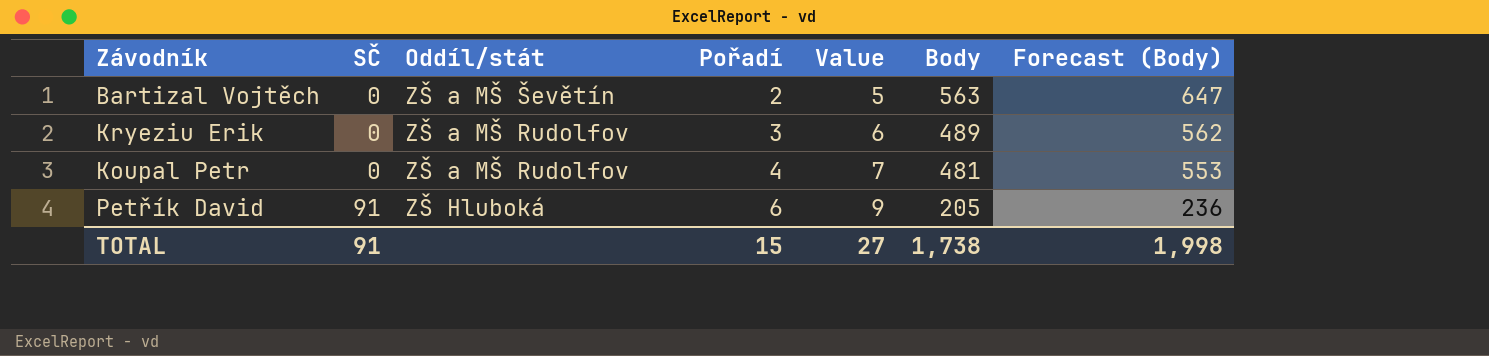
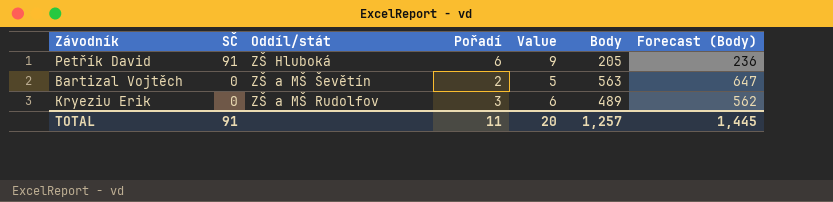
row order: SČ ascending -> SČ descending
row Koupal Petr: 0 | ZŠ a MŠ Rudolfov | 4 | 7 | 481 | 553 -> none
TOTAL | Pořadí: 15 -> 11
TOTAL | Value: 27 -> 20
TOTAL | Body: 1,738 -> 1,257
TOTAL | Forecast (Body): 1,998 -> 1,445

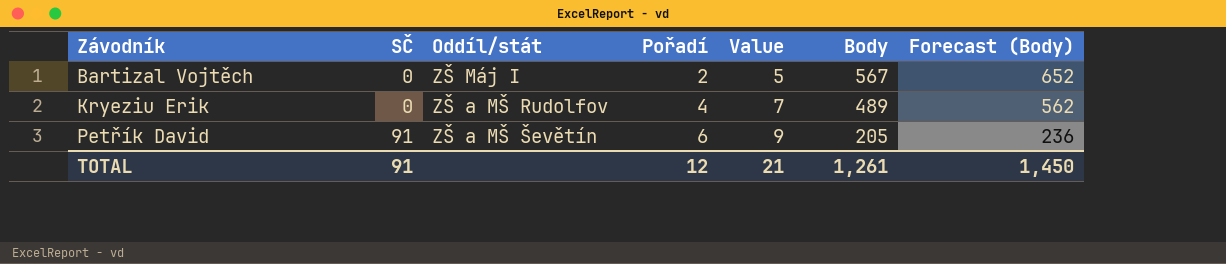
row order: SČ descending -> Závodník ascending
Bartizal Vojtěch | Oddíl/stát: ZŠ a MŠ Ševětín -> ZŠ Máj I
Bartizal Vojtěch | Body: 563 -> 567
Bartizal Vojtěch | Forecast (Body): 647 -> 652
Kryeziu Erik | Pořadí: 3 -> 4
Kryeziu Erik | Value: 6 -> 7
Petřík David | Oddíl/stát: ZŠ Hluboká -> ZŠ a MŠ Ševětín
TOTAL | Pořadí: 11 -> 12
TOTAL | Value: 20 -> 21
TOTAL | Body: 1,257 -> 1,261
TOTAL | Forecast (Body): 1,445 -> 1,450

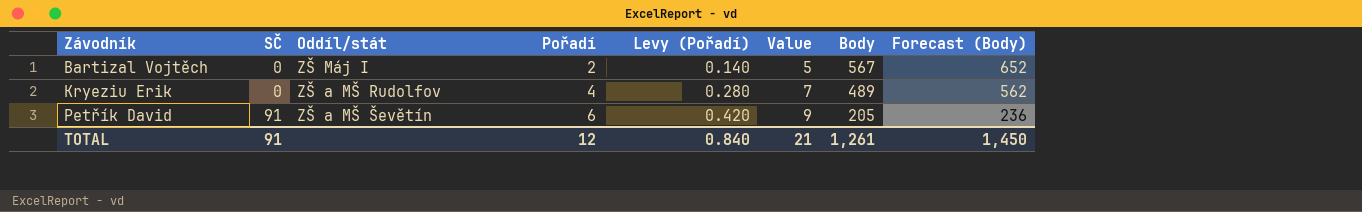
column Levy (Pořadí) | formula: none -> [Pořadí] * 0.07

